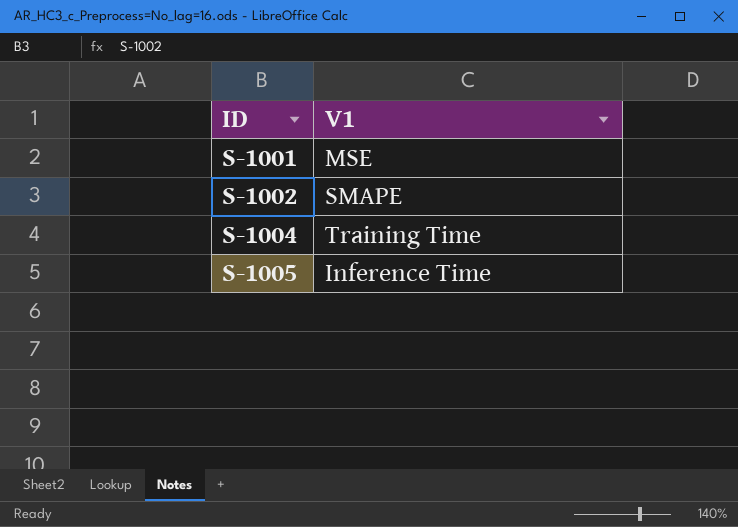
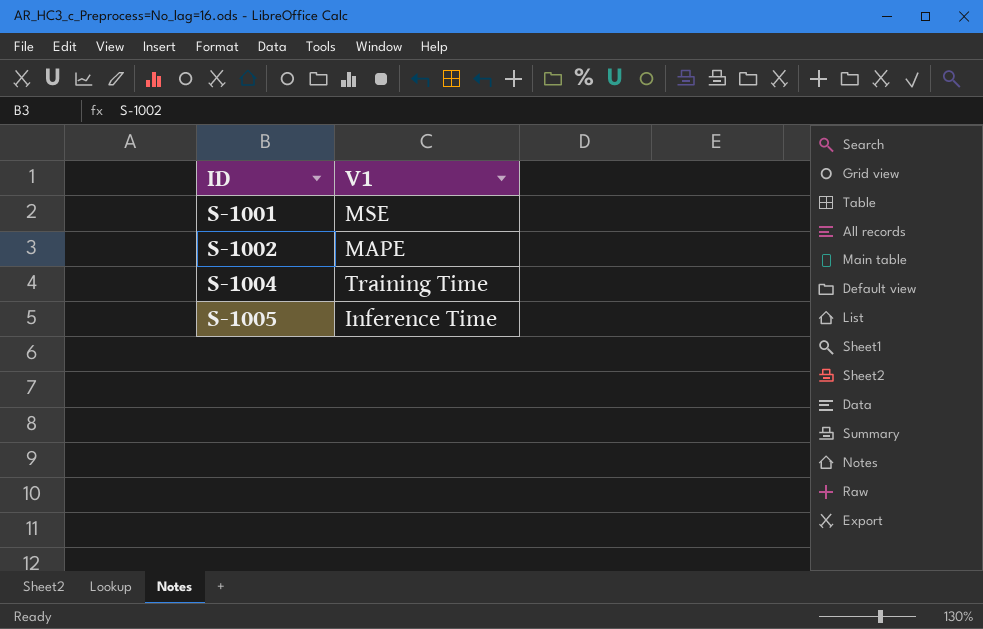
S-1002 | V1: SMAPE -> MAPE

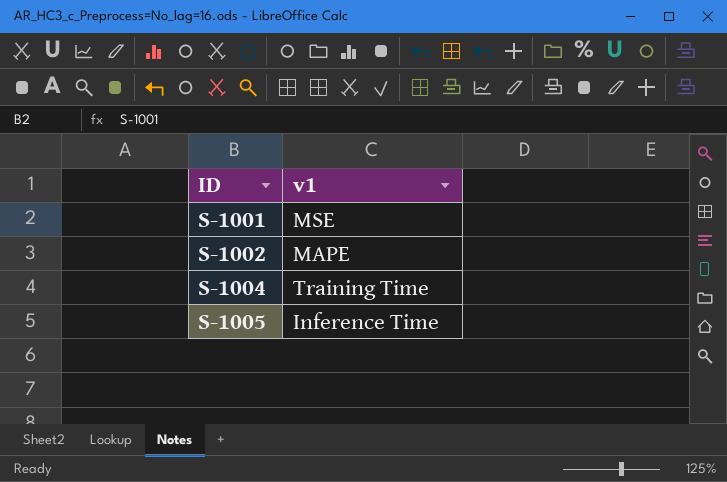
column name: V1 -> v1

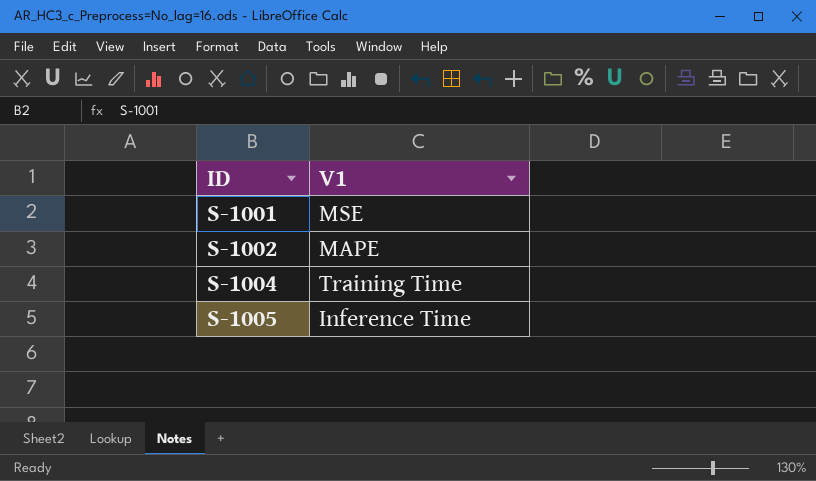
column name: v1 -> V1

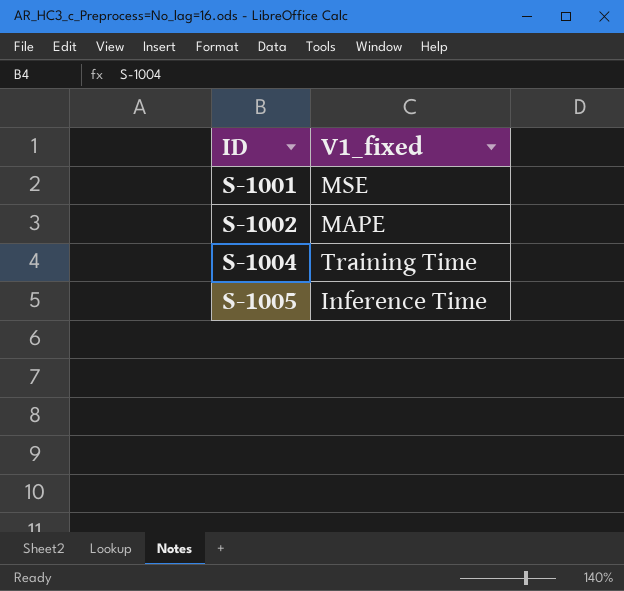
column name: V1 -> V1_fixed

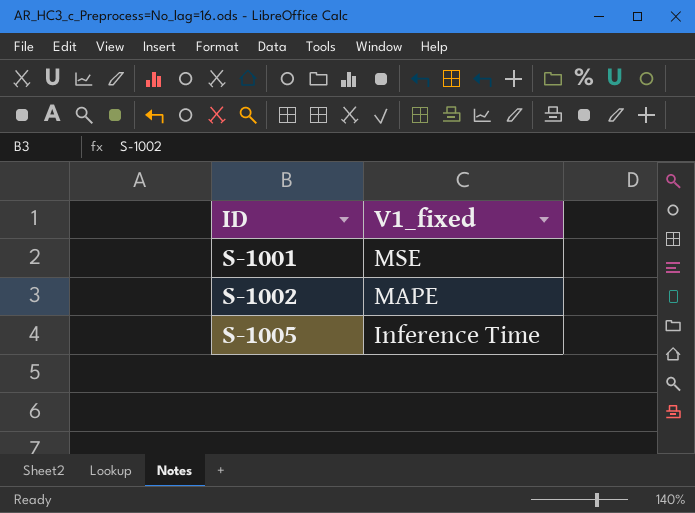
row S-1004: Training Time -> none

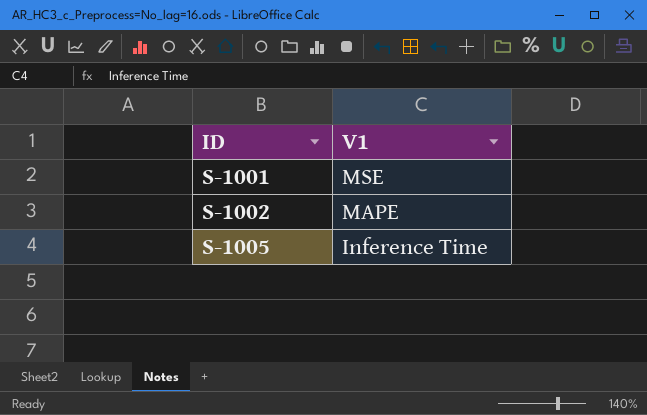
column name: V1_fixed -> V1

